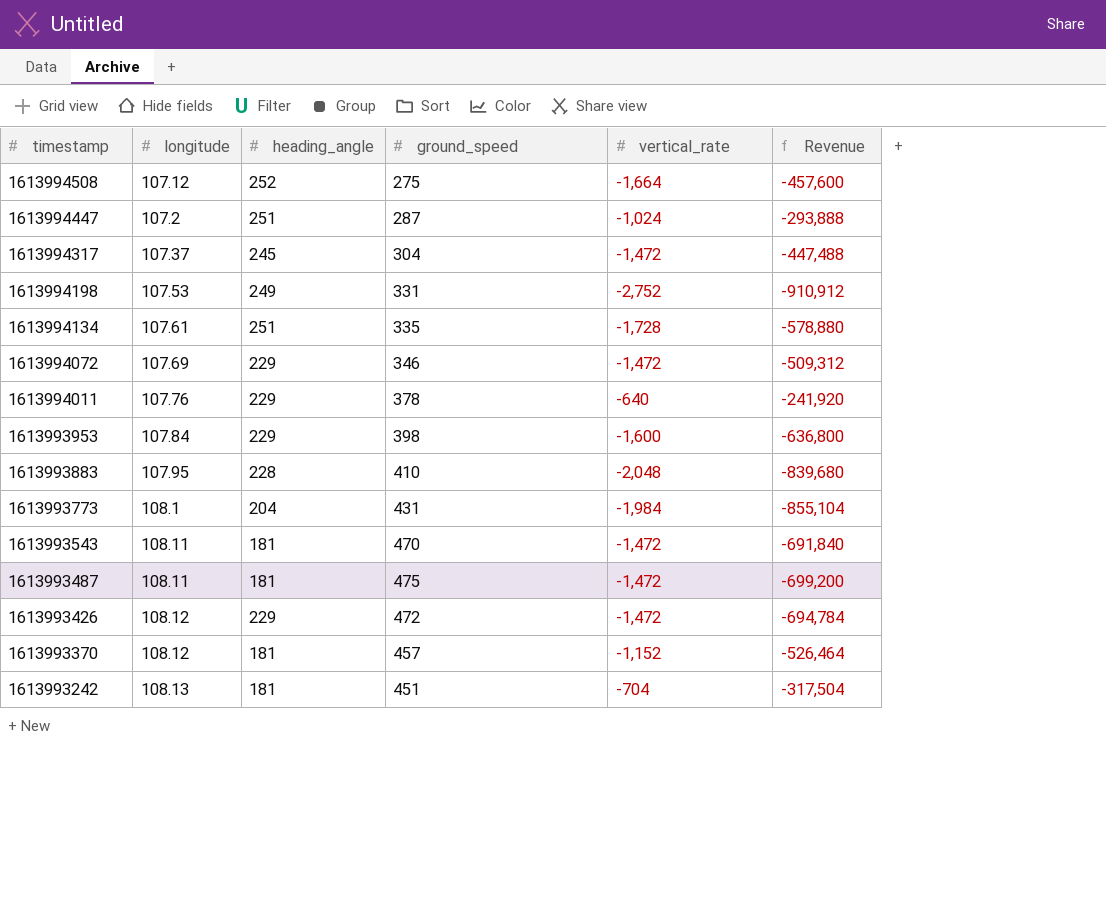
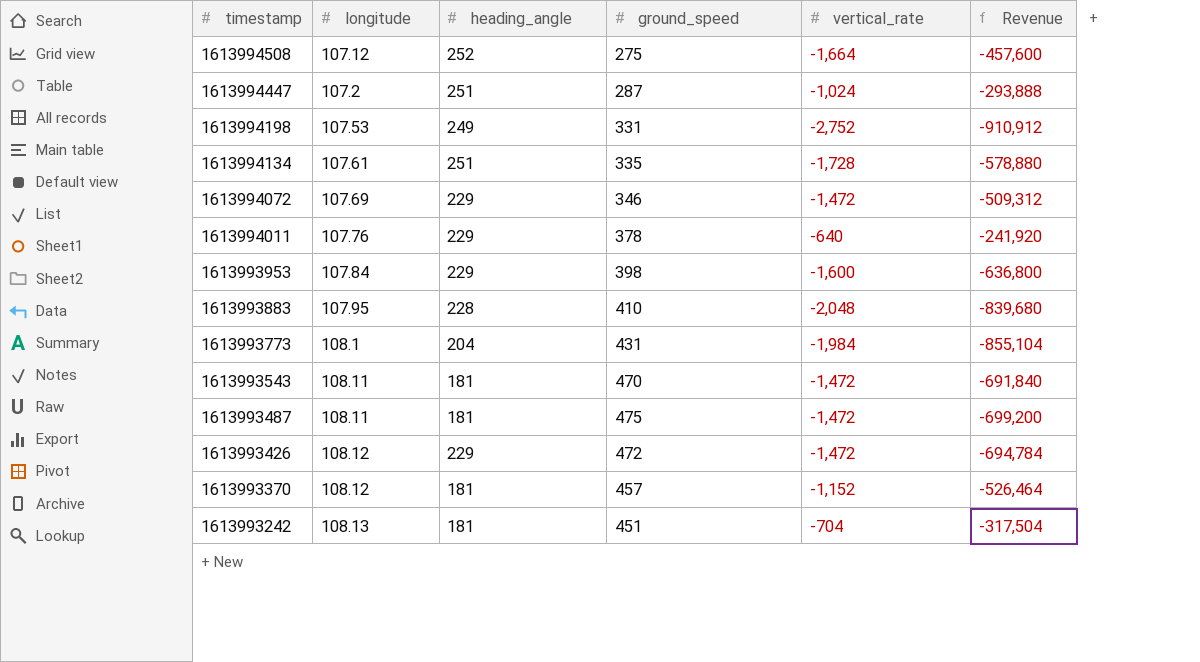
row 1613994317: 107.37 | 245 | 304 | -1,472 | -447,488 -> none

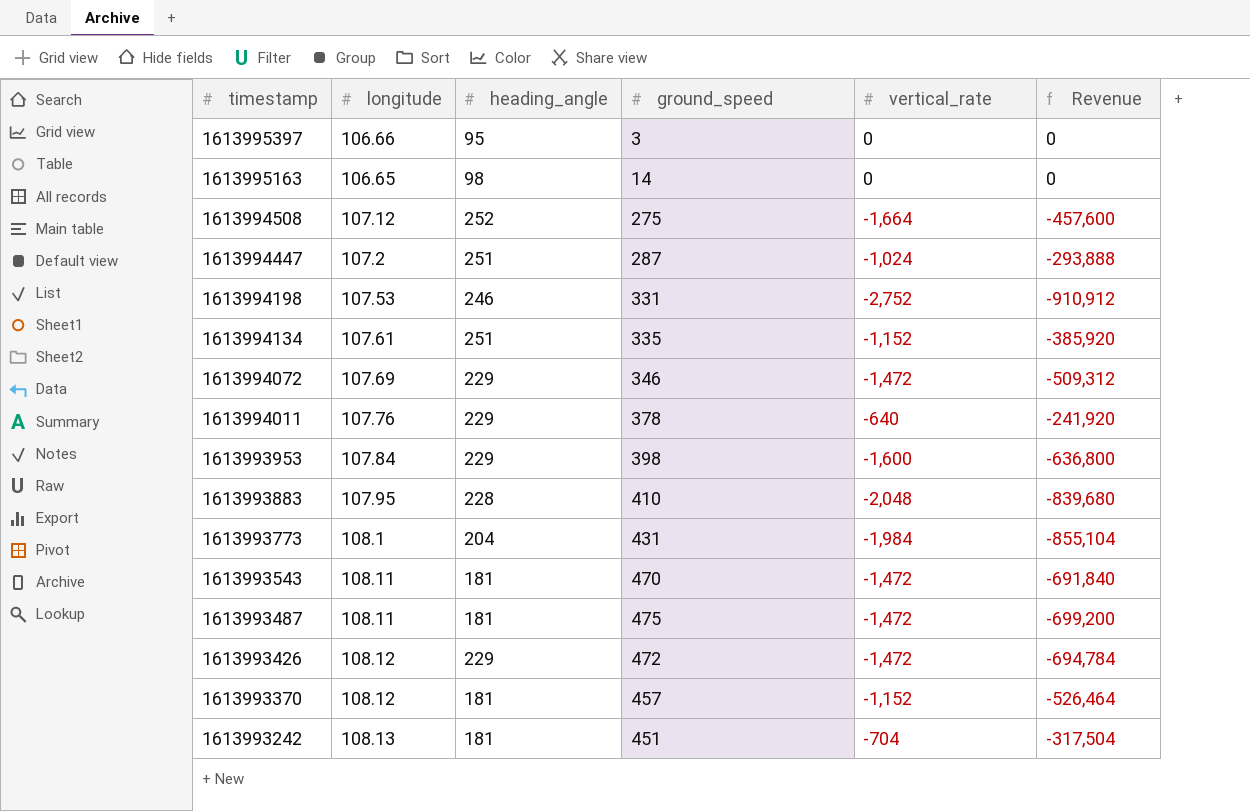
row 1613995397: none -> 106.66 | 95 | 3 | 0 | 0
row 1613995163: none -> 106.65 | 98 | 14 | 0 | 0
1613994198 | heading_angle: 249 -> 246
1613994134 | vertical_rate: -1,728 -> -1,152
1613994134 | Revenue: -578,880 -> -385,920

